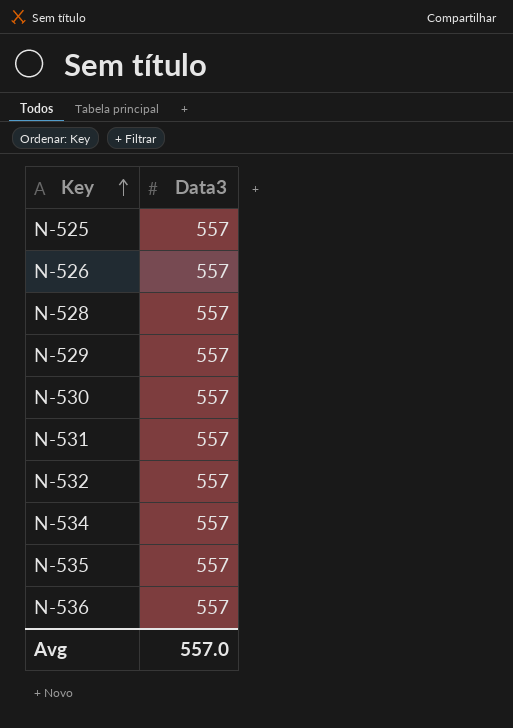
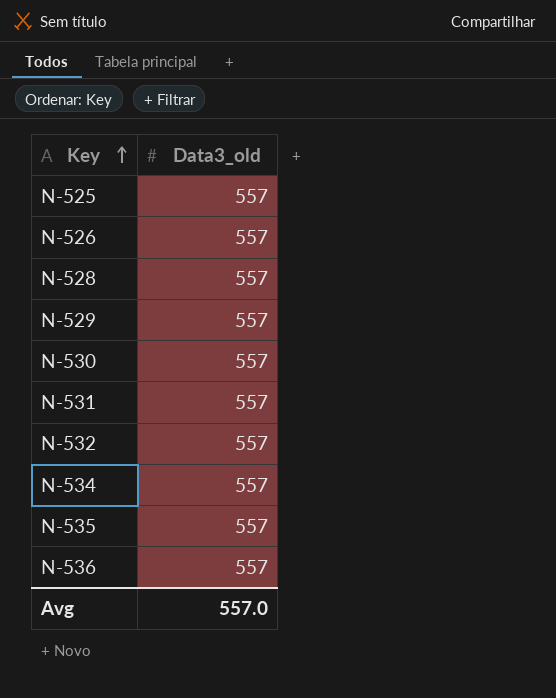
column name: Data3 -> Data3_old

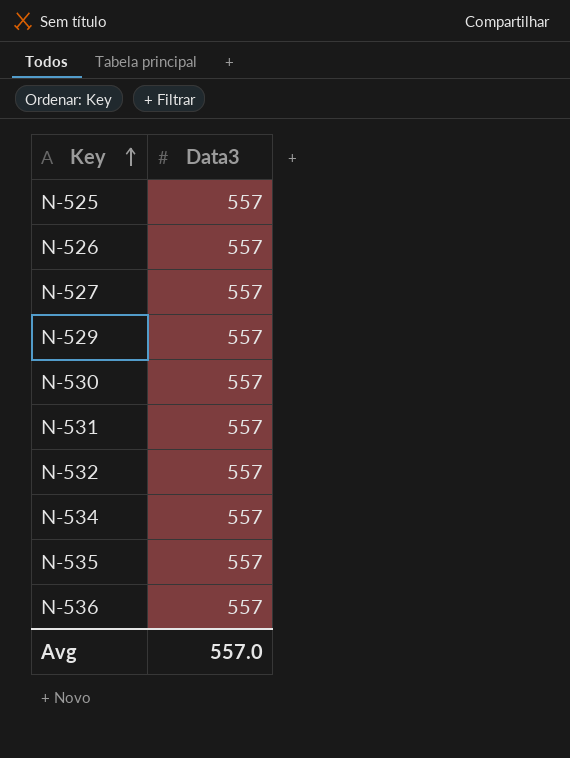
column name: Data3_old -> Data3
row N-528: 557 -> none
row N-527: none -> 557

